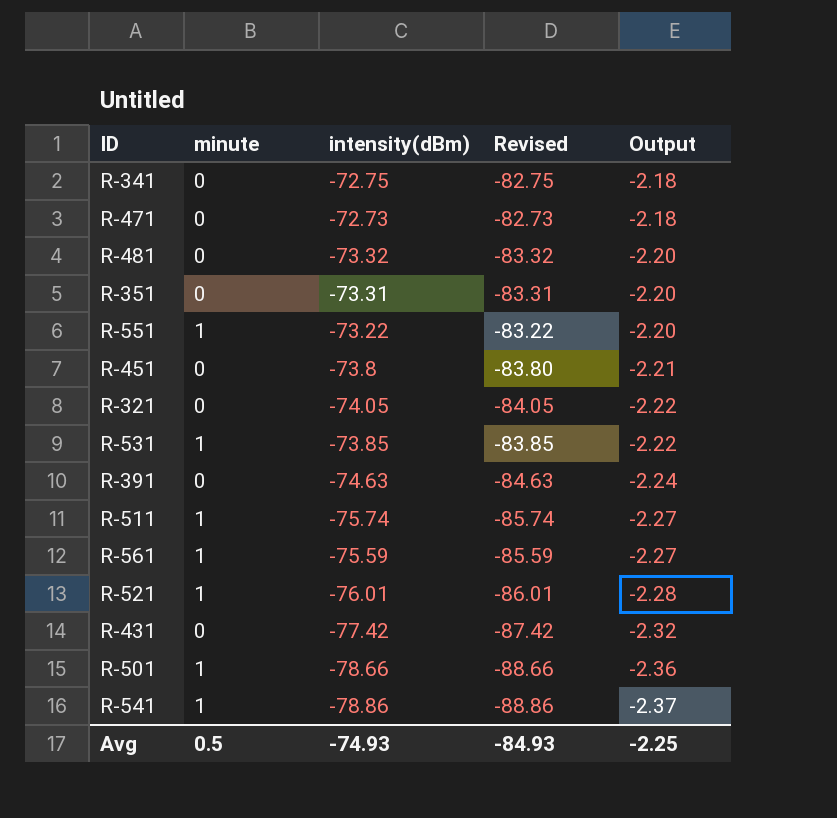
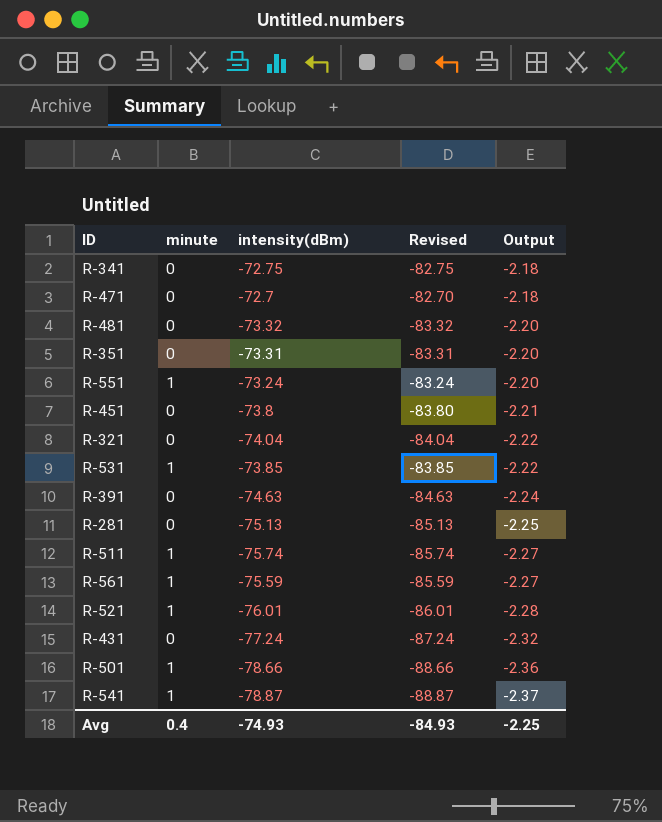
R-471 | intensity(dBm): -72.73 -> -72.7
R-471 | Revised: -82.73 -> -82.70
R-551 | intensity(dBm): -73.22 -> -73.24
R-551 | Revised: -83.22 -> -83.24
R-321 | intensity(dBm): -74.05 -> -74.04
R-321 | Revised: -84.05 -> -84.04
row R-281: none -> 0 | -75.13 | -85.13 | -2.25
R-431 | intensity(dBm): -77.42 -> -77.24
R-431 | Revised: -87.42 -> -87.24
R-541 | intensity(dBm): -78.86 -> -78.87
R-541 | Revised: -88.86 -> -88.87
Avg | minute: 0.5 -> 0.4

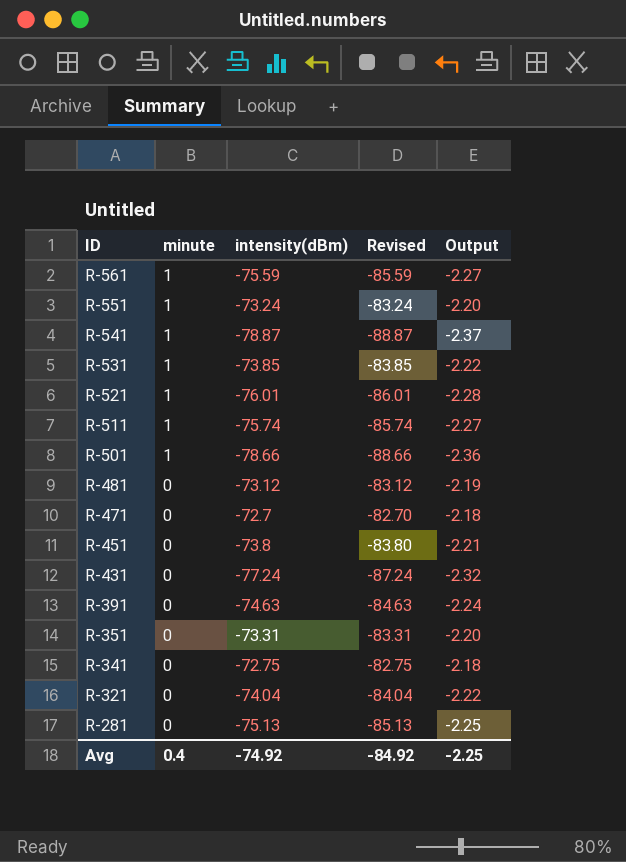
row order: Output descending -> ID descending
R-481 | intensity(dBm): -73.32 -> -73.12
R-481 | Revised: -83.32 -> -83.12
R-481 | Output: -2.20 -> -2.19
Avg | intensity(dBm): -74.93 -> -74.92
Avg | Revised: -84.93 -> -84.92

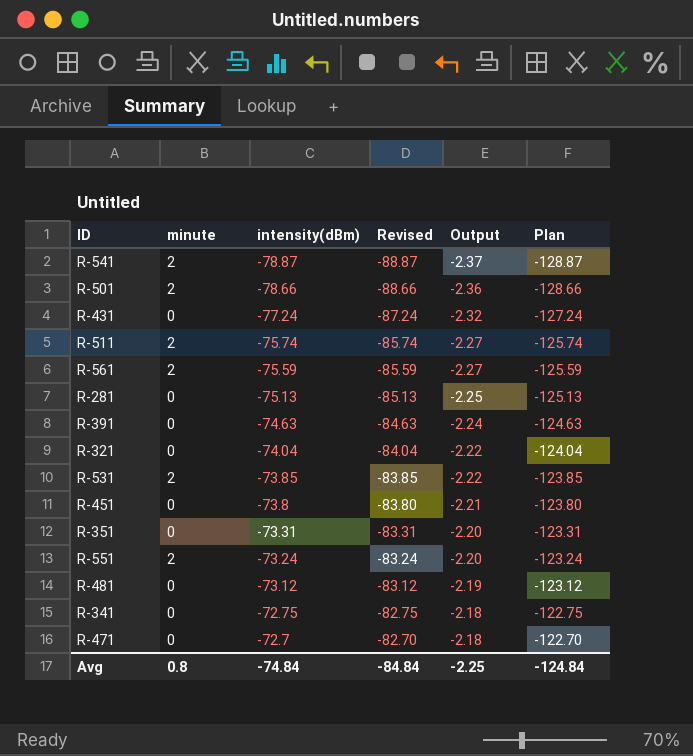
row order: ID descending -> intensity(dBm) ascending
column Plan | formula: none -> [intensity(dBm)] - 50
row R-521: 1 | -76.01 | -86.01 | -2.28 -> none
R-541 | minute: 1 -> 2
R-501 | minute: 1 -> 2
R-511 | minute: 1 -> 2
R-561 | minute: 1 -> 2
R-531 | minute: 1 -> 2
R-551 | minute: 1 -> 2
Avg | minute: 0.4 -> 0.8
Avg | intensity(dBm): -74.92 -> -74.84
Avg | Revised: -84.92 -> -84.84

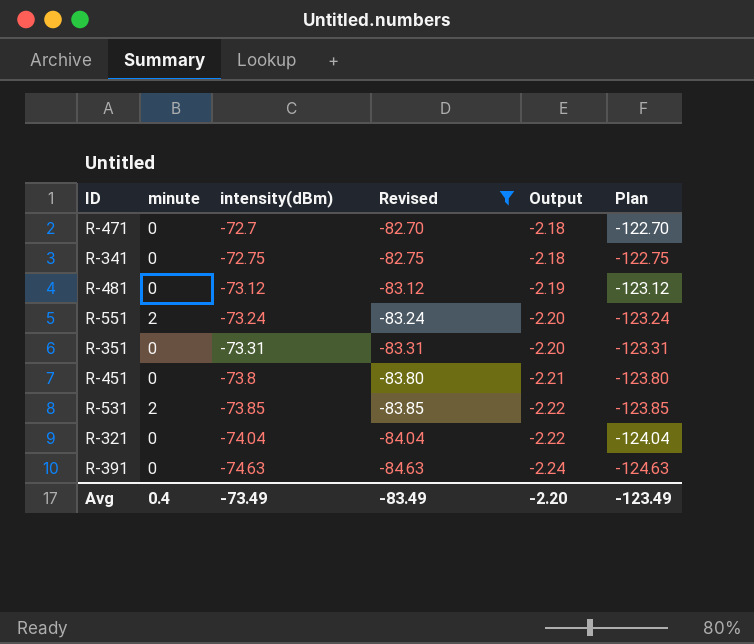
filter: none -> Revised >= -84.63
row order: intensity(dBm) ascending -> intensity(dBm) descending
Avg | minute: 0.8 -> 0.4
Avg | intensity(dBm): -74.84 -> -73.49
Avg | Revised: -84.84 -> -83.49
Avg | Output: -2.25 -> -2.20
Avg | Plan: -124.84 -> -123.49

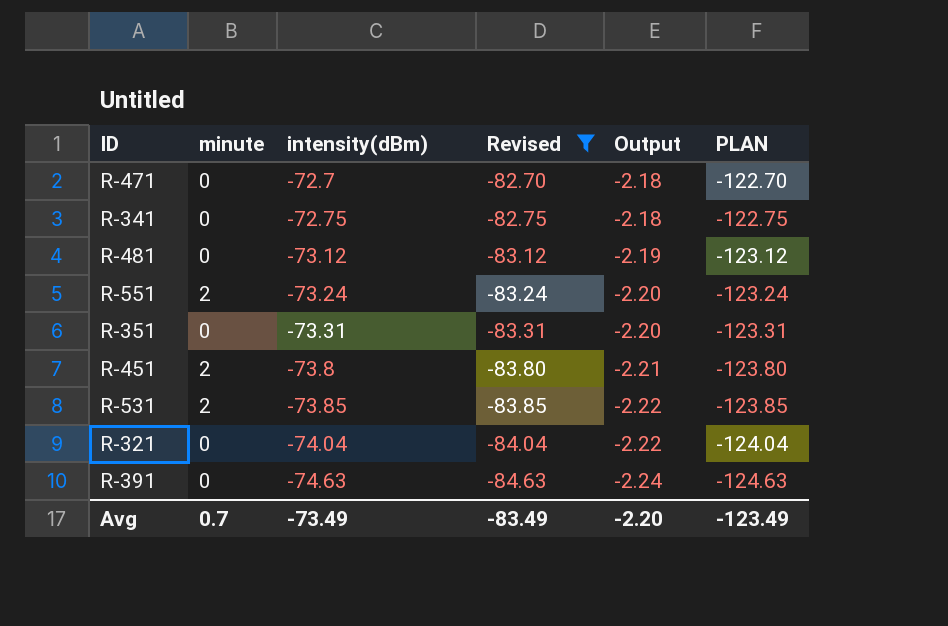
column name: Plan -> PLAN
R-451 | minute: 0 -> 2
Avg | minute: 0.4 -> 0.7

